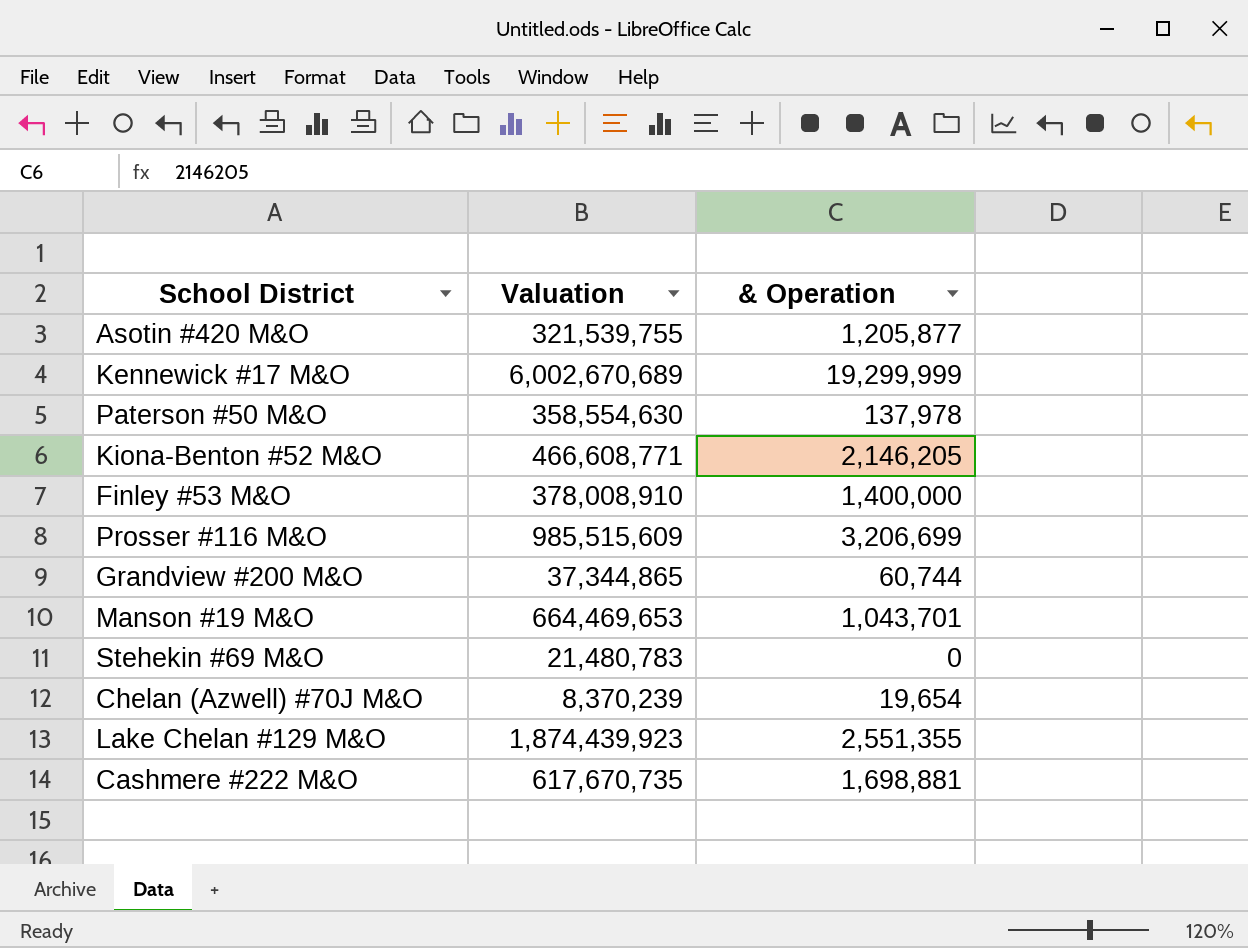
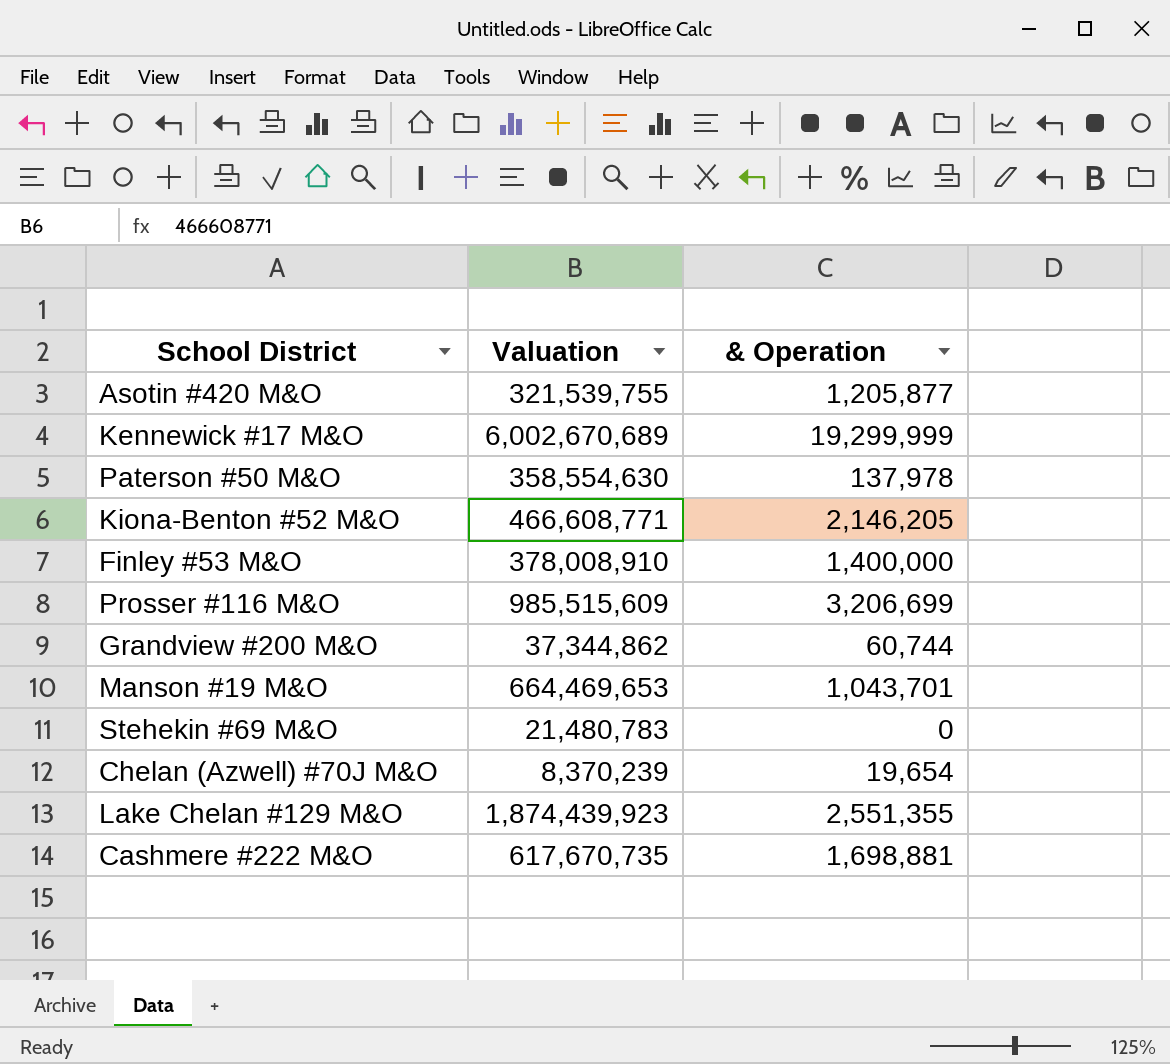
Grandview #200 M&O | Valuation: 37,344,865 -> 37,344,862

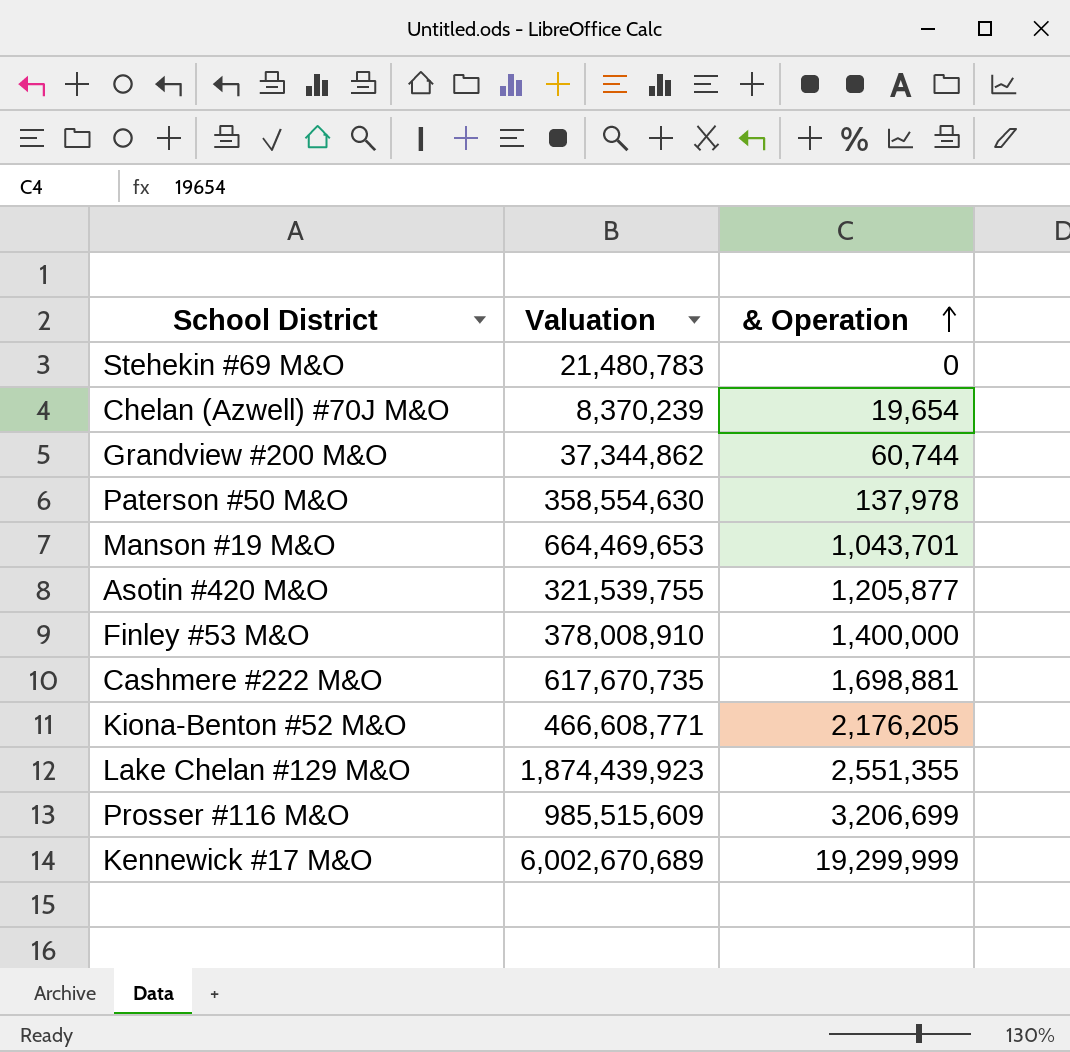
row order: none -> & Operation ascending
Kiona-Benton #52 M&O | & Operation: 2,146,205 -> 2,176,205

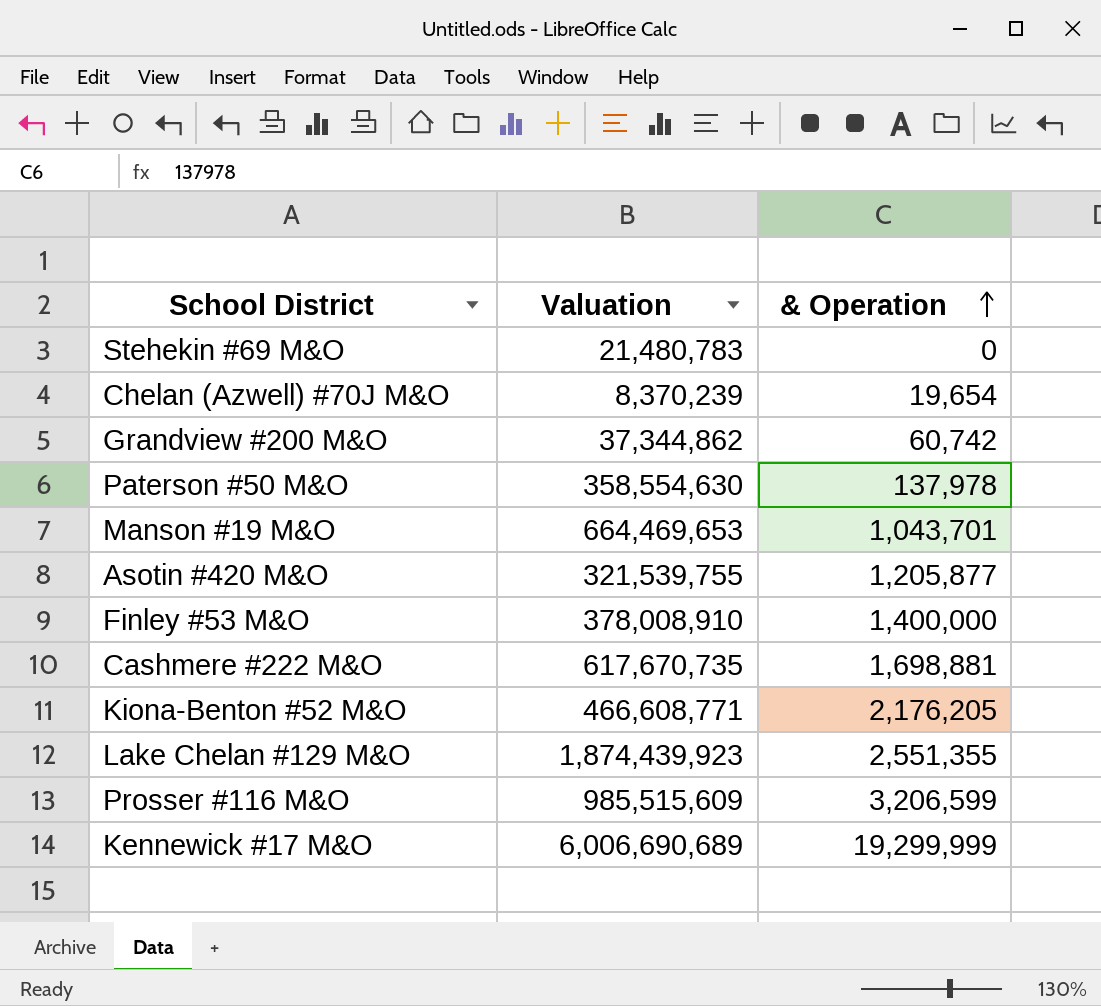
Grandview #200 M&O | & Operation: 60,744 -> 60,742
Prosser #116 M&O | & Operation: 3,206,699 -> 3,206,599
Kennewick #17 M&O | Valuation: 6,002,670,689 -> 6,006,690,689

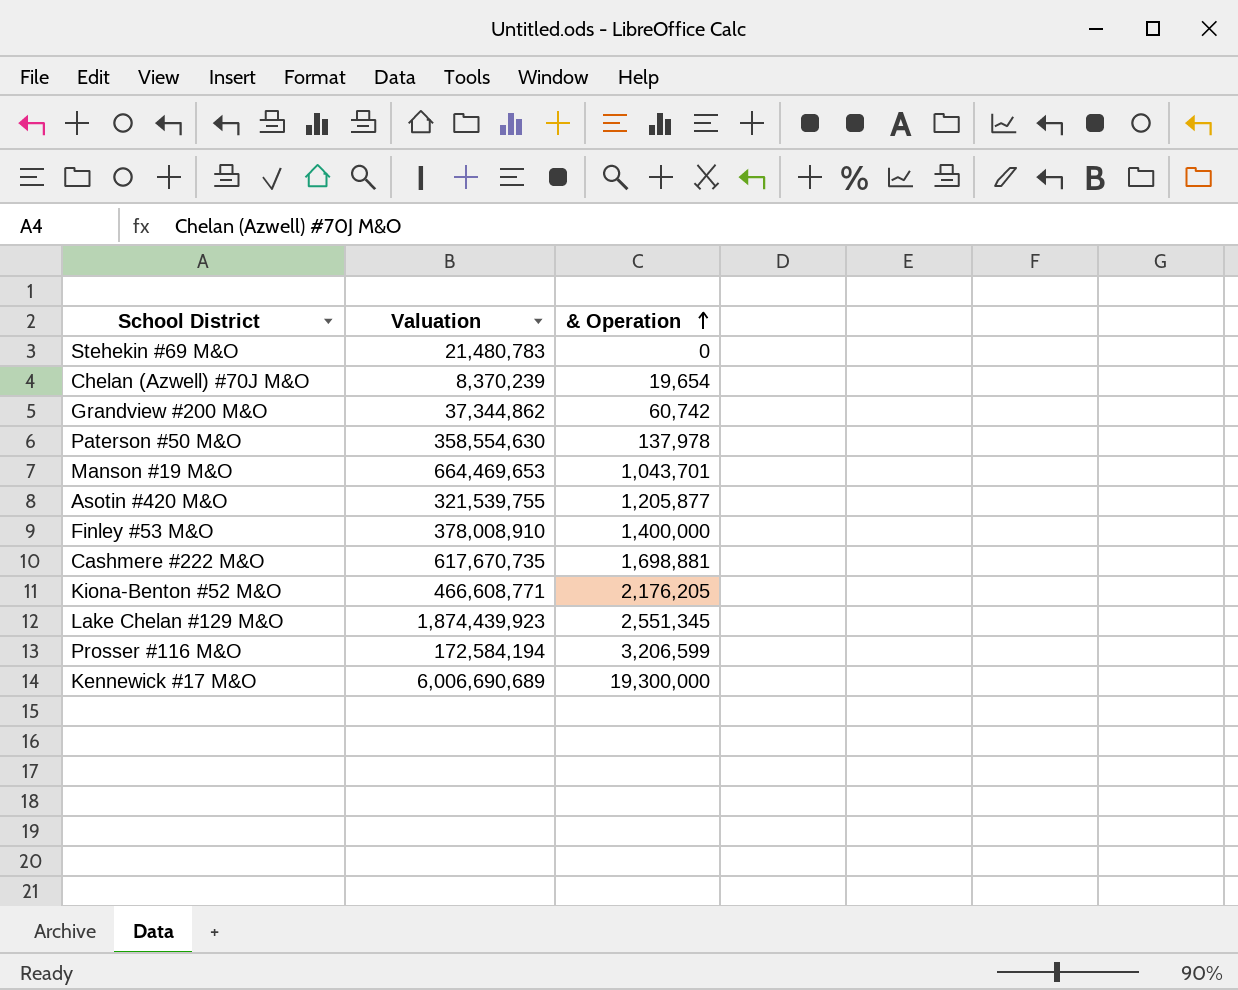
Lake Chelan #129 M&O | & Operation: 2,551,355 -> 2,551,345
Prosser #116 M&O | Valuation: 985,515,609 -> 172,584,194
Kennewick #17 M&O | & Operation: 19,299,999 -> 19,300,000

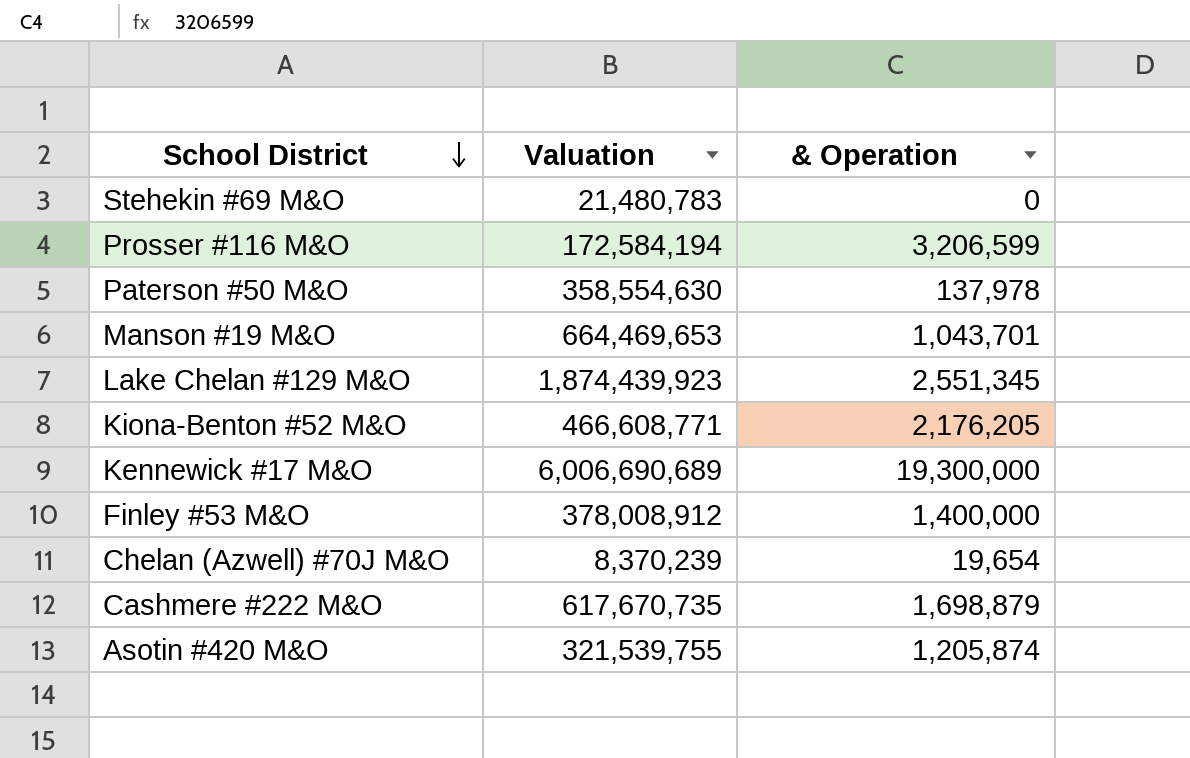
row order: & Operation ascending -> School District descending
row Grandview #200 M&O: 37,344,862 | 60,742 -> none
Finley #53 M&O | Valuation: 378,008,910 -> 378,008,912
Cashmere #222 M&O | & Operation: 1,698,881 -> 1,698,879
Asotin #420 M&O | & Operation: 1,205,877 -> 1,205,874

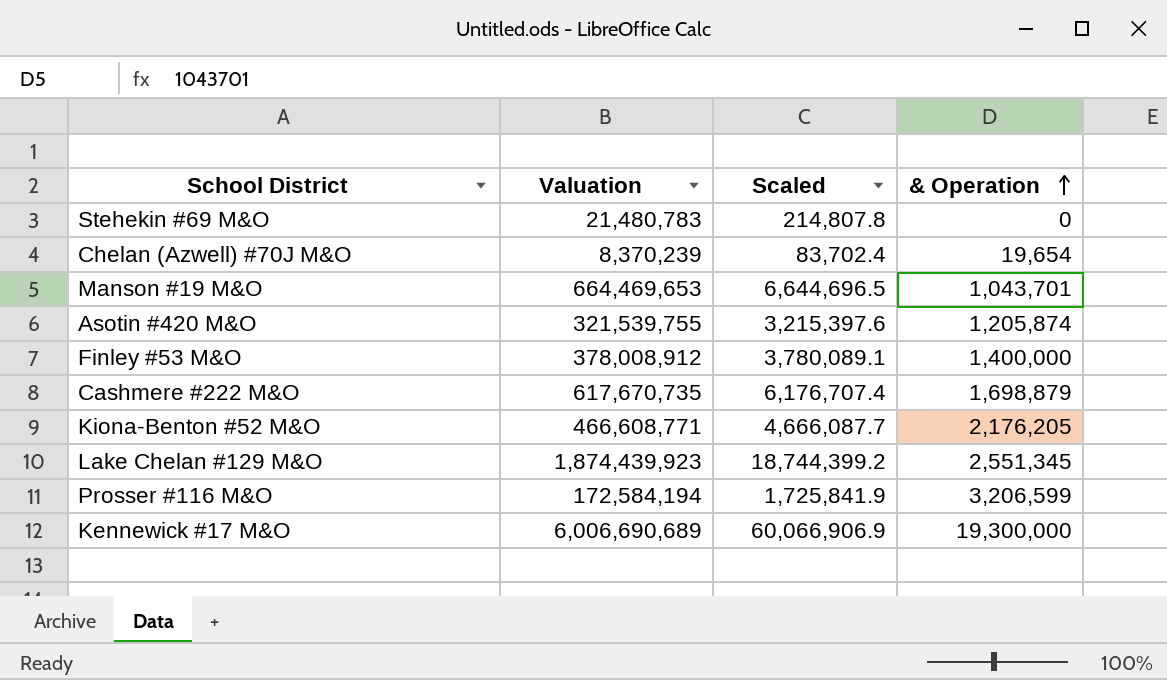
row order: School District descending -> & Operation ascending
column Scaled | formula: none -> [Valuation] * 0.01
row Paterson #50 M&O: 358,554,630 | 137,978 -> none

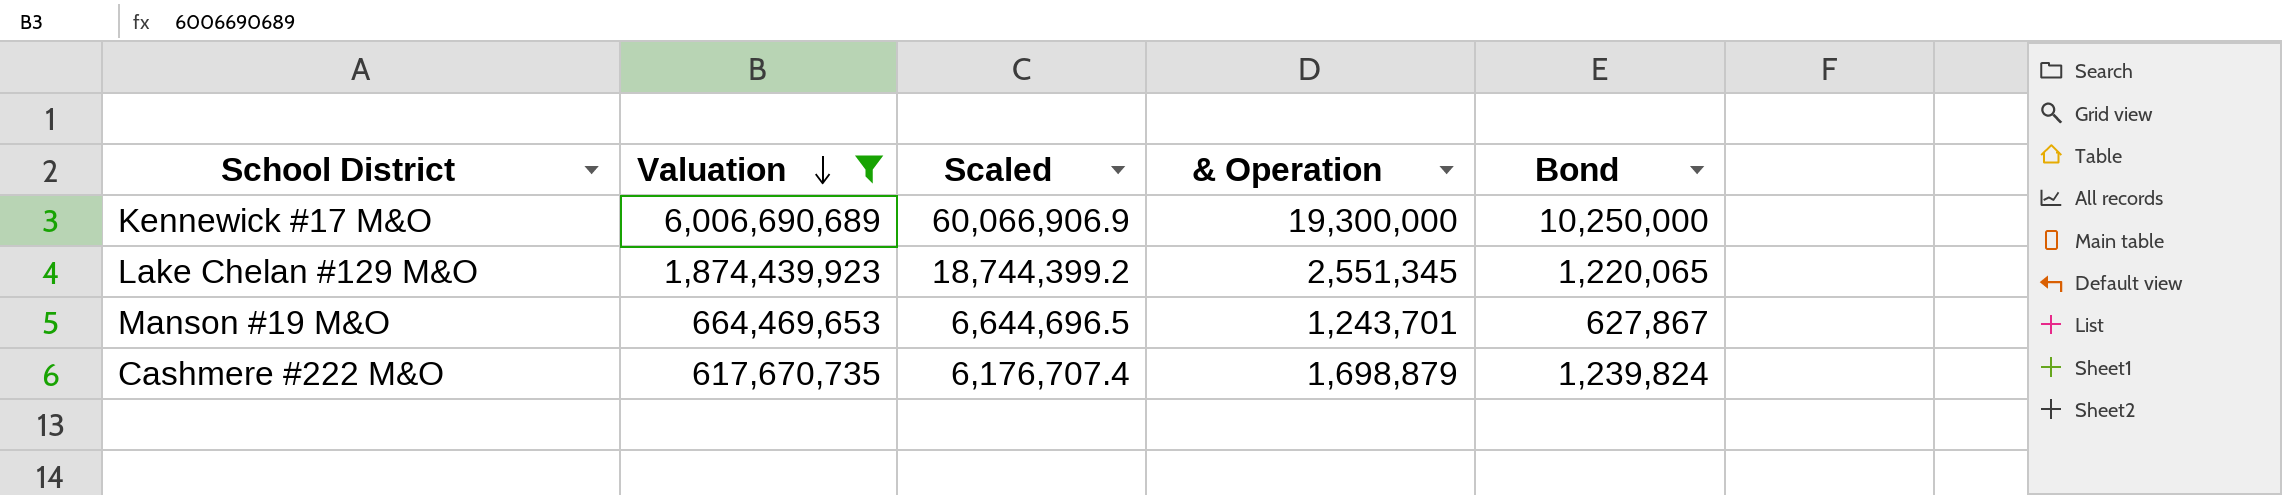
filter: none -> Valuation >= 617,670,735
row order: & Operation ascending -> Valuation descending
column Bond | position: none -> 5
Manson #19 M&O | & Operation: 1,043,701 -> 1,243,701

